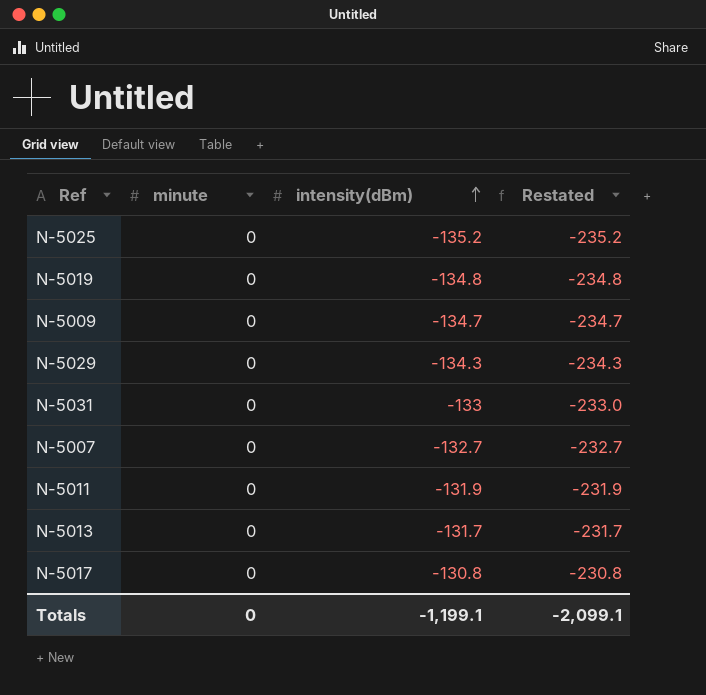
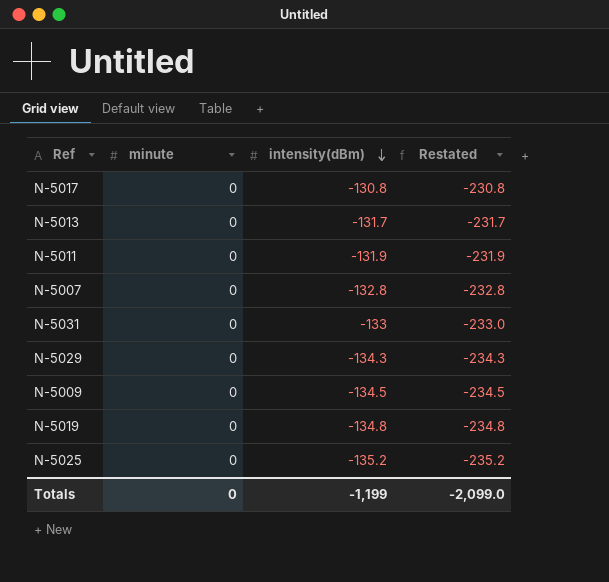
row order: intensity(dBm) ascending -> intensity(dBm) descending
N-5007 | intensity(dBm): -132.7 -> -132.8
N-5007 | Restated: -232.7 -> -232.8
N-5009 | intensity(dBm): -134.7 -> -134.5
N-5009 | Restated: -234.7 -> -234.5
Totals | intensity(dBm): -1,199.1 -> -1,199
Totals | Restated: -2,099.1 -> -2,099.0

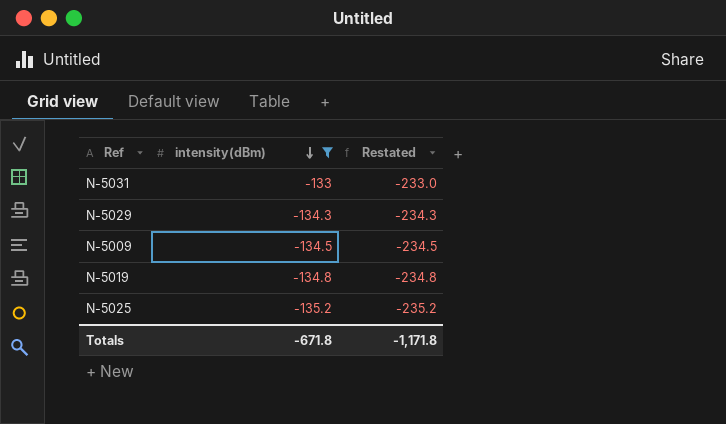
filter: none -> intensity(dBm) <= -133
column minute | position: 2 -> none
Totals | intensity(dBm): -1,199 -> -671.8
Totals | Restated: -2,099.0 -> -1,171.8

